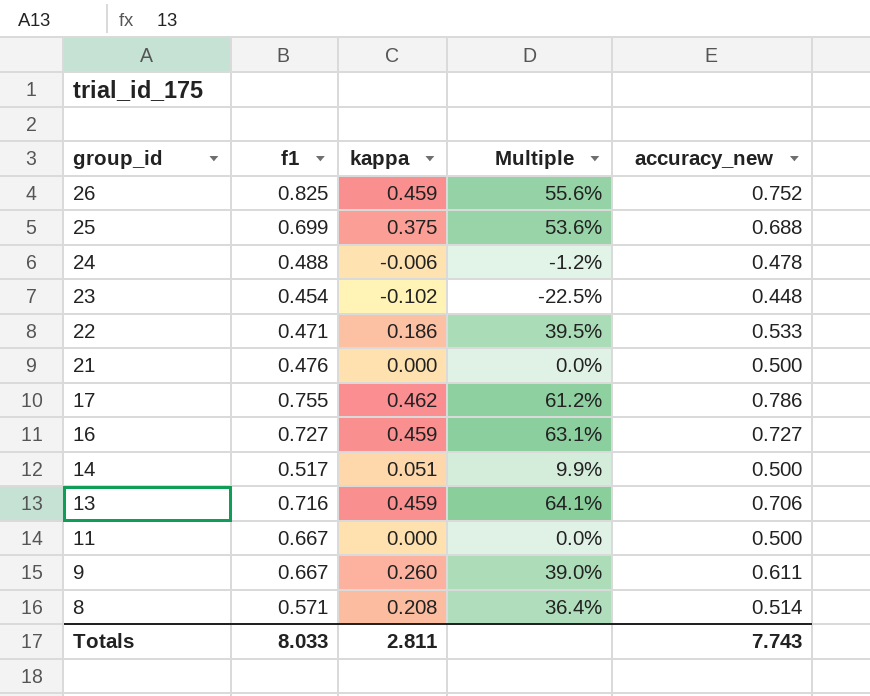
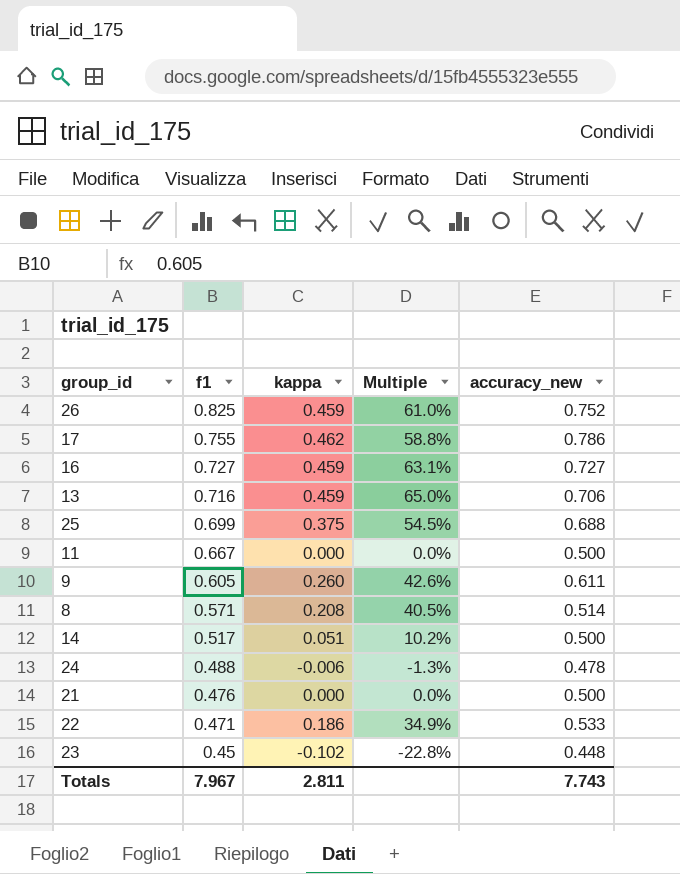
row order: group_id descending -> f1 descending
column Multiple | formula: [kappa] / [f1] -> [kappa] / [accuracy_new]
9 | f1: 0.667 -> 0.605
23 | f1: 0.454 -> 0.45
Totals | f1: 8.033 -> 7.967

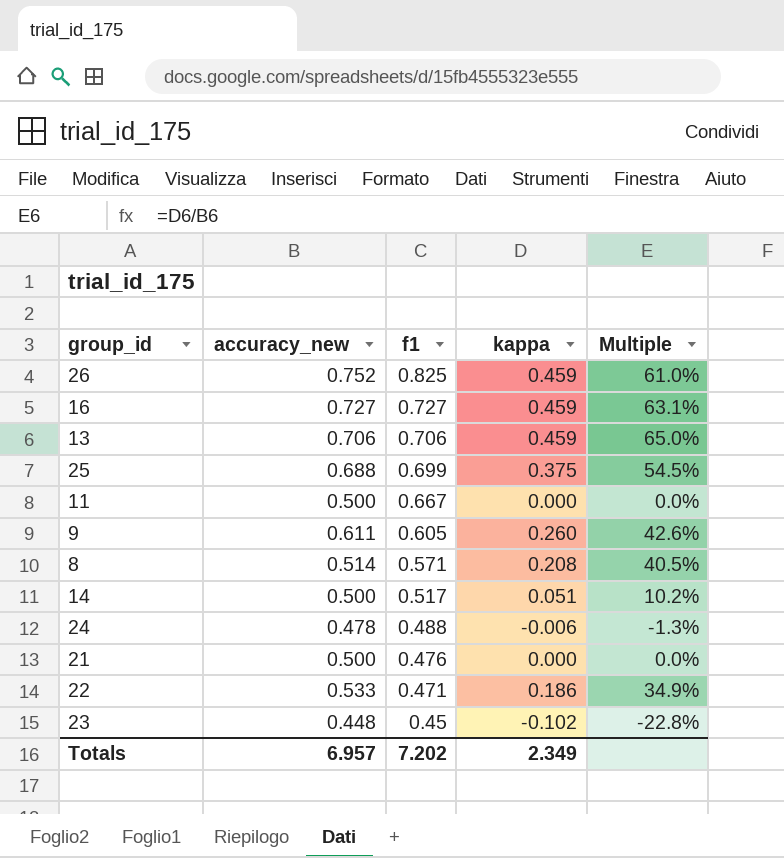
column accuracy_new | position: 5 -> 2
row 17: 0.755 | 0.462 | 58.8% | 0.786 -> none
13 | f1: 0.716 -> 0.706
Totals | accuracy_new: 7.743 -> 6.957
Totals | f1: 7.967 -> 7.202
Totals | kappa: 2.811 -> 2.349

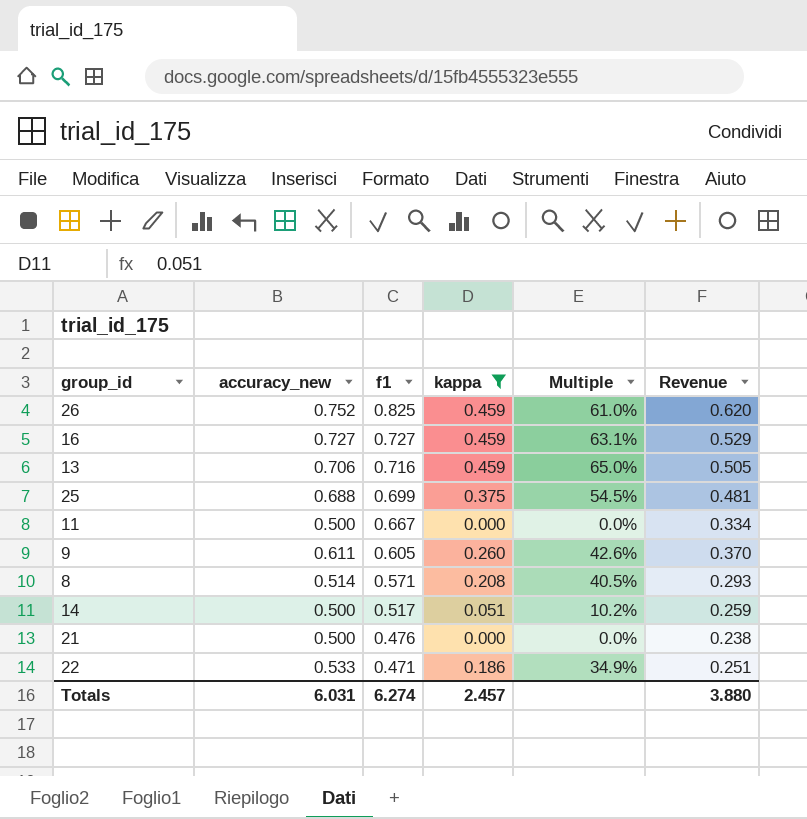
filter: none -> kappa >= 0.000
column Revenue | formula: none -> [accuracy_new] * [f1]
13 | f1: 0.706 -> 0.716
Totals | accuracy_new: 6.957 -> 6.031
Totals | f1: 7.202 -> 6.274
Totals | kappa: 2.349 -> 2.457

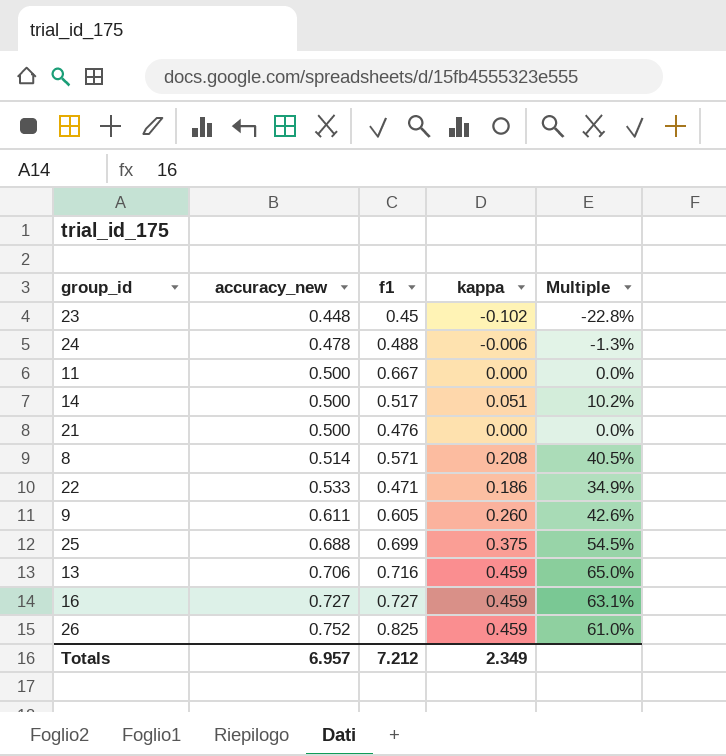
filter: kappa >= 0.000 -> none
row order: f1 descending -> accuracy_new ascending
column Revenue | formula: [accuracy_new] * [f1] -> none
Totals | accuracy_new: 6.031 -> 6.957
Totals | f1: 6.274 -> 7.212
Totals | kappa: 2.457 -> 2.349

